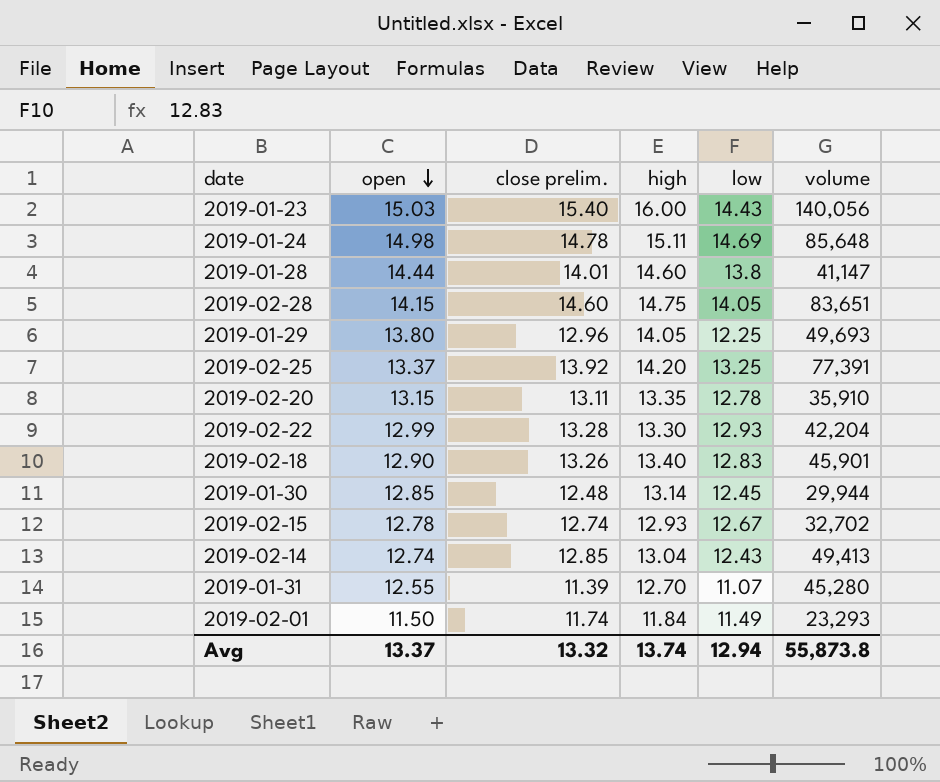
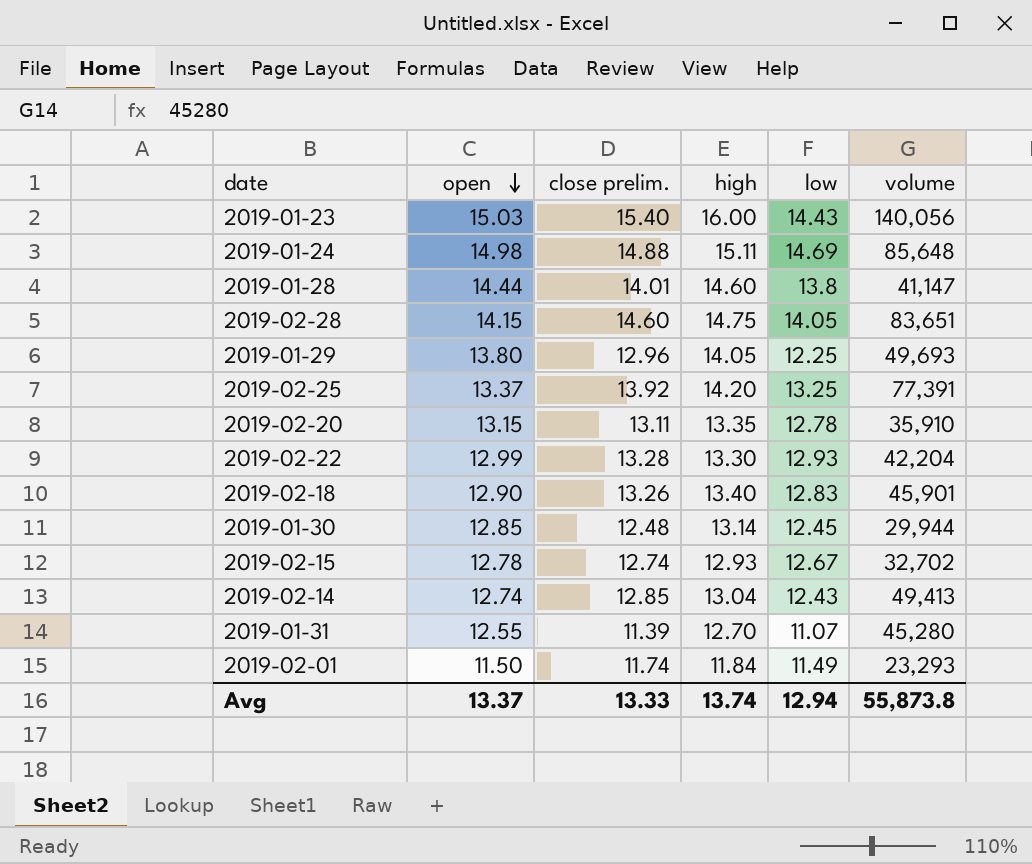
2019-01-24 | close prelim.: 14.78 -> 14.88
Avg | close prelim.: 13.32 -> 13.33

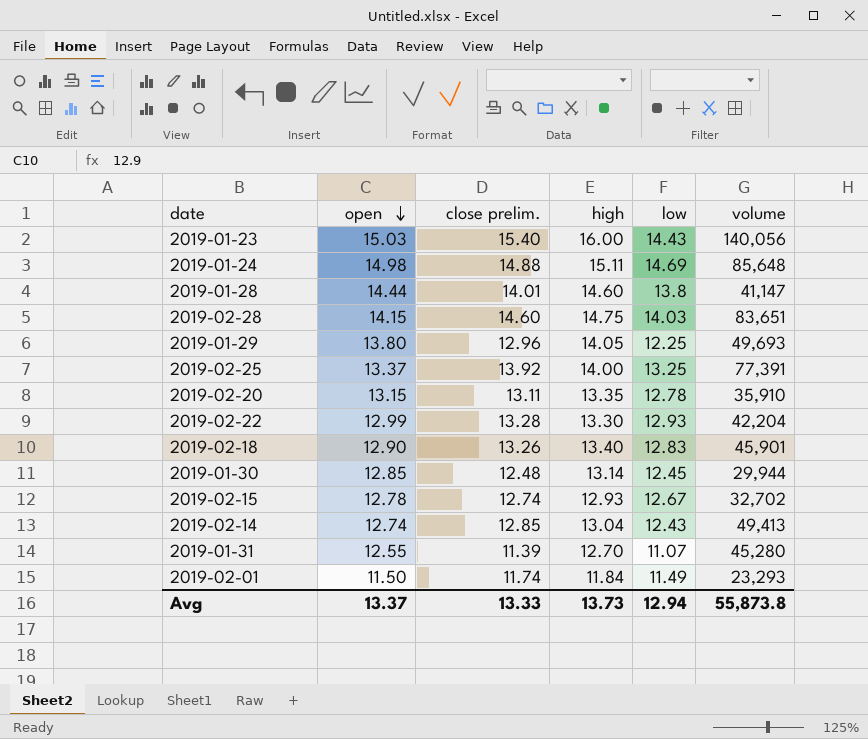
2019-02-28 | low: 14.05 -> 14.03
2019-02-25 | high: 14.20 -> 14.00
Avg | high: 13.74 -> 13.73

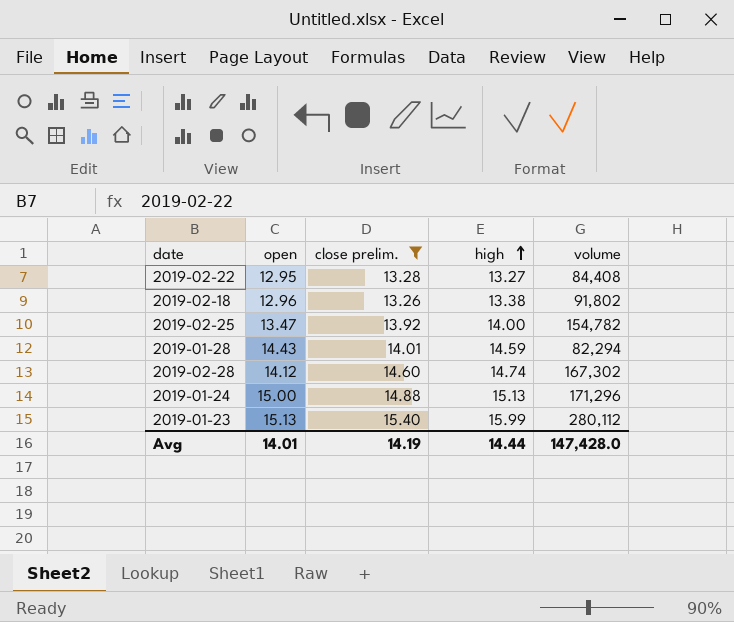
filter: none -> close prelim. >= 13.26
row order: open descending -> high ascending
column low | position: 5 -> none
2019-02-22 | open: 12.99 -> 12.95
2019-02-22 | high: 13.30 -> 13.27
2019-02-22 | volume: 42,204 -> 84,408
2019-02-18 | open: 12.90 -> 12.96
2019-02-18 | high: 13.40 -> 13.38
2019-02-18 | volume: 45,901 -> 91,802
2019-02-25 | open: 13.37 -> 13.47
2019-02-25 | volume: 77,391 -> 154,782
2019-01-28 | open: 14.44 -> 14.43
2019-01-28 | high: 14.60 -> 14.59
2019-01-28 | volume: 41,147 -> 82,294
2019-02-28 | open: 14.15 -> 14.12
2019-02-28 | high: 14.75 -> 14.74
2019-02-28 | volume: 83,651 -> 167,302
2019-01-24 | open: 14.98 -> 15.00
2019-01-24 | high: 15.11 -> 15.13
2019-01-24 | volume: 85,648 -> 171,296
2019-01-23 | open: 15.03 -> 15.13
2019-01-23 | high: 16.00 -> 15.99
2019-01-23 | volume: 140,056 -> 280,112
Avg | open: 13.37 -> 14.01
Avg | close prelim.: 13.33 -> 14.19
Avg | high: 13.73 -> 14.44
Avg | volume: 55,873.8 -> 147,428.0

